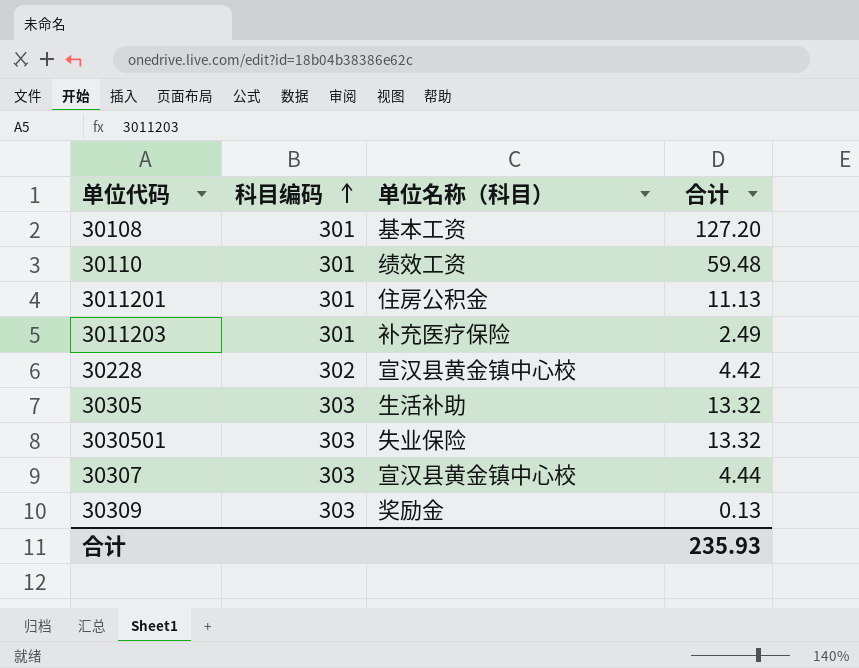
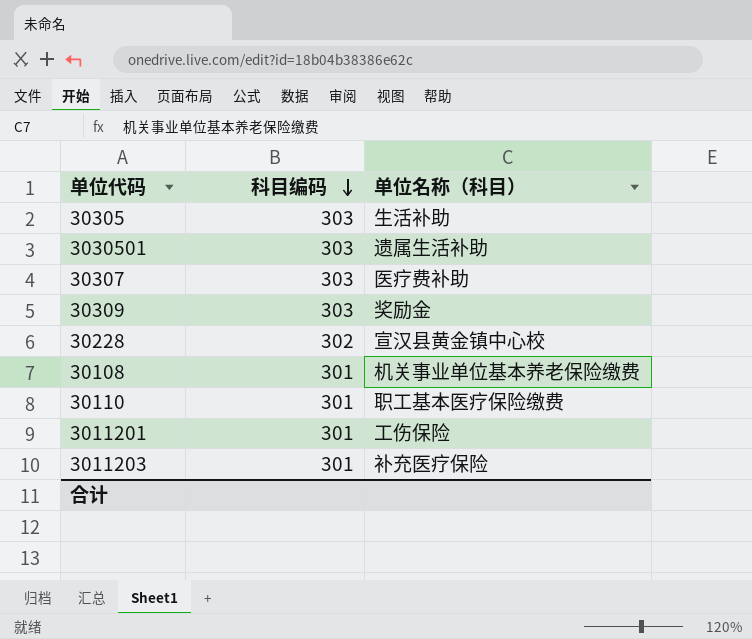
row order: 科目编码 ascending -> 科目编码 descending
column 合计 | position: 4 -> none
3030501 | 单位名称（科目）: 失业保险 -> 遗属生活补助
30307 | 单位名称（科目）: 宣汉县黄金镇中心校 -> 医疗费补助
30108 | 单位名称（科目）: 基本工资 -> 机关事业单位基本养老保险缴费
30110 | 单位名称（科目）: 绩效工资 -> 职工基本医疗保险缴费
3011201 | 单位名称（科目）: 住房公积金 -> 工伤保险

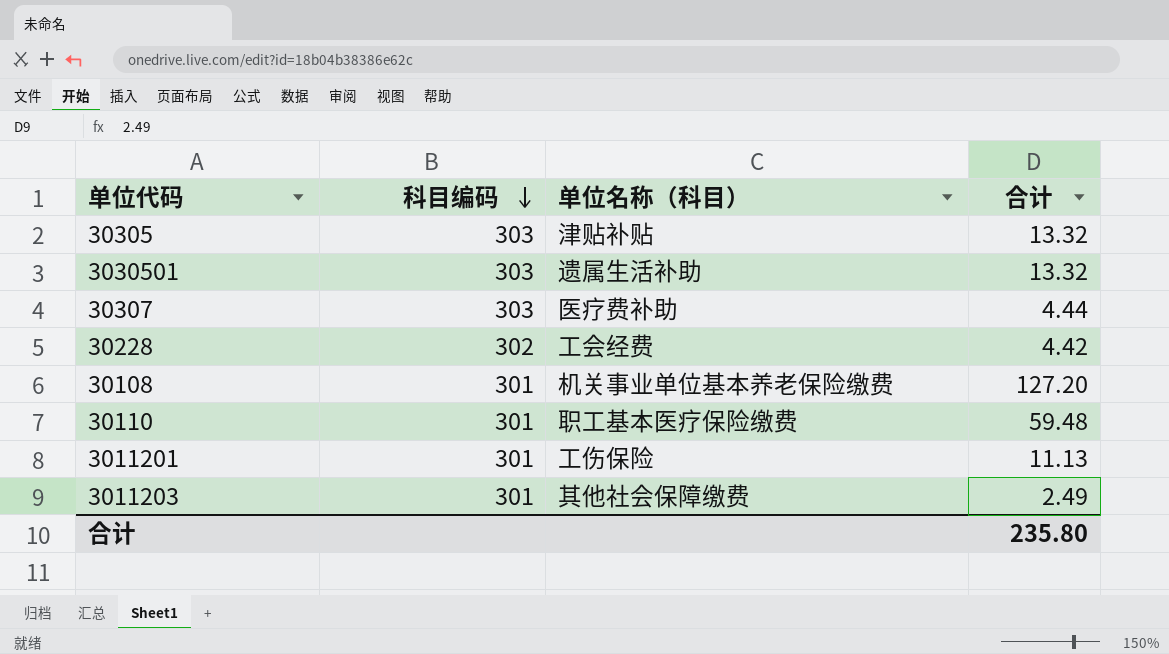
column 合计 | position: none -> 4
row 30309: 303 | 奖励金 -> none
30305 | 单位名称（科目）: 生活补助 -> 津贴补贴
30228 | 单位名称（科目）: 宣汉县黄金镇中心校 -> 工会经费
3011203 | 单位名称（科目）: 补充医疗保险 -> 其他社会保障缴费

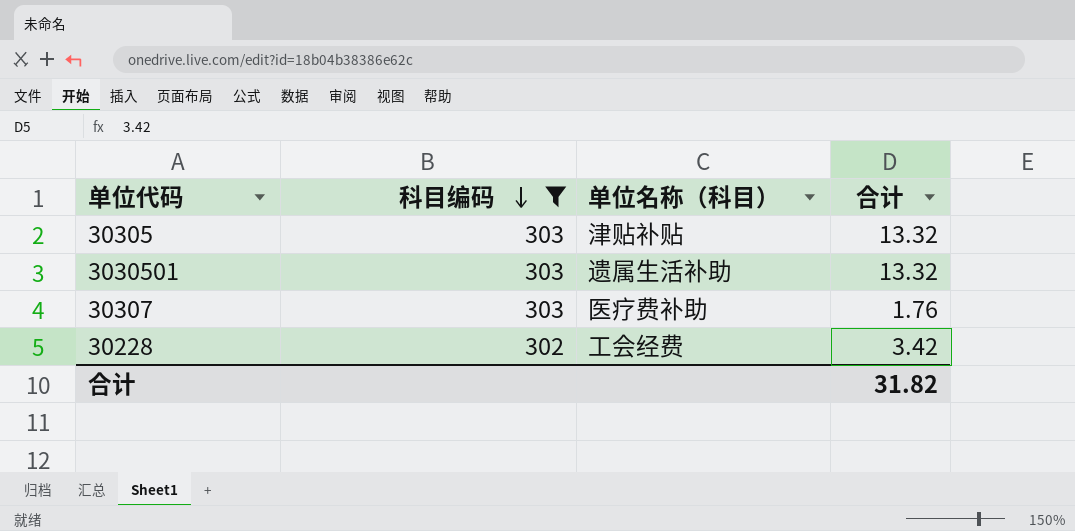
filter: none -> 科目编码 != 301
30307 | 合计: 4.44 -> 1.76
30228 | 合计: 4.42 -> 3.42
合计 | 合计: 235.80 -> 31.82

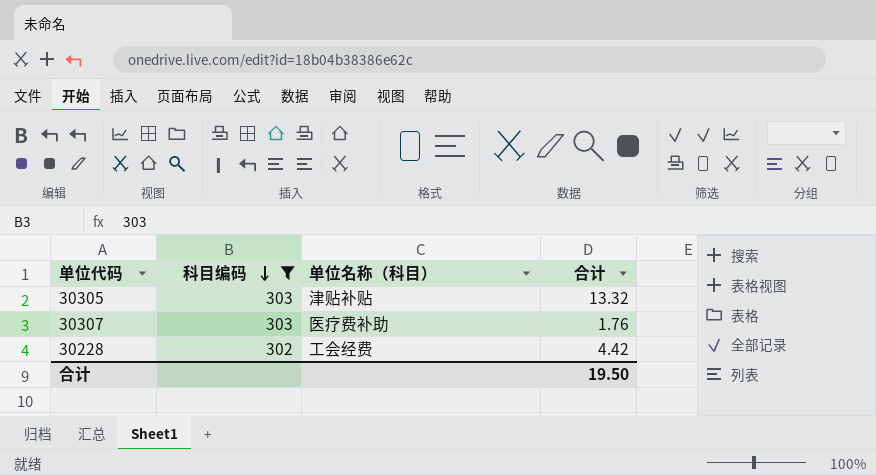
row 3030501: 303 | 遗属生活补助 | 13.32 -> none
30228 | 合计: 3.42 -> 4.42
合计 | 合计: 31.82 -> 19.50

